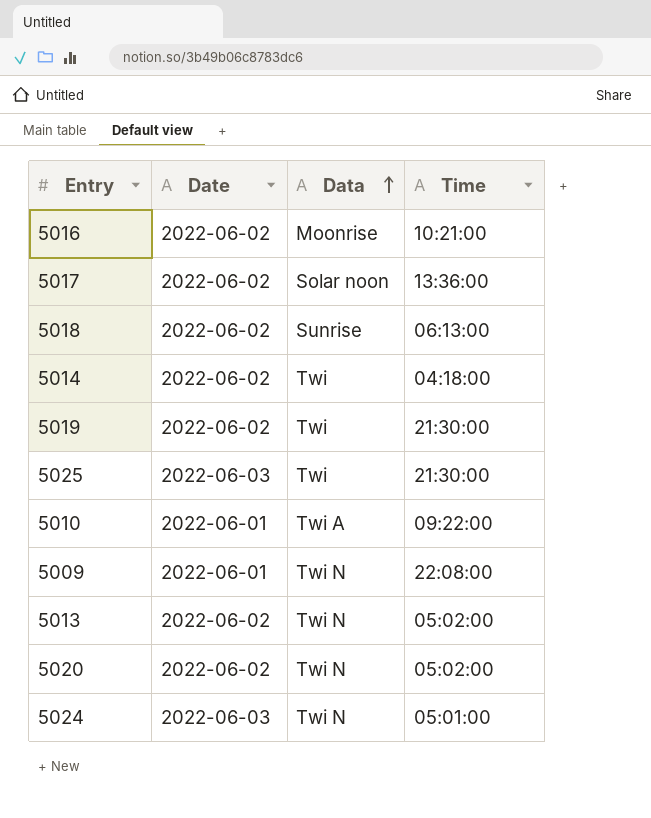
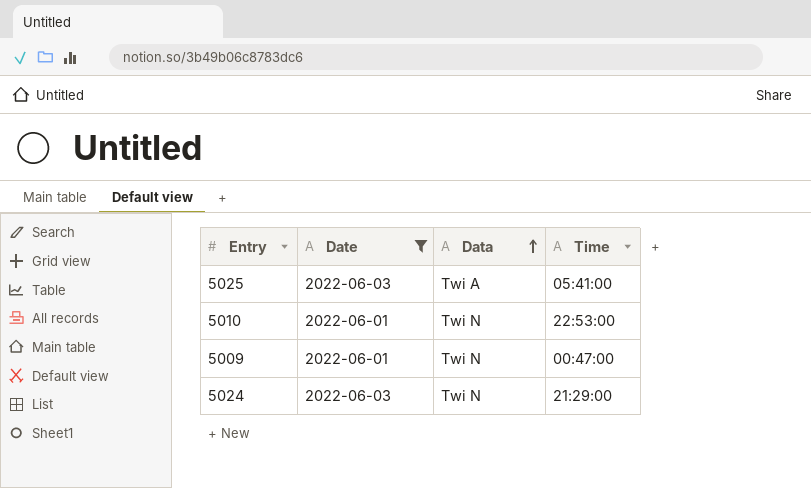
filter: none -> Date != 2022-06-02
5025 | Data: Twi -> Twi A
5025 | Time: 21:30:00 -> 05:41:00
5010 | Data: Twi A -> Twi N
5010 | Time: 09:22:00 -> 22:53:00
5009 | Time: 22:08:00 -> 00:47:00
5024 | Time: 05:01:00 -> 21:29:00

